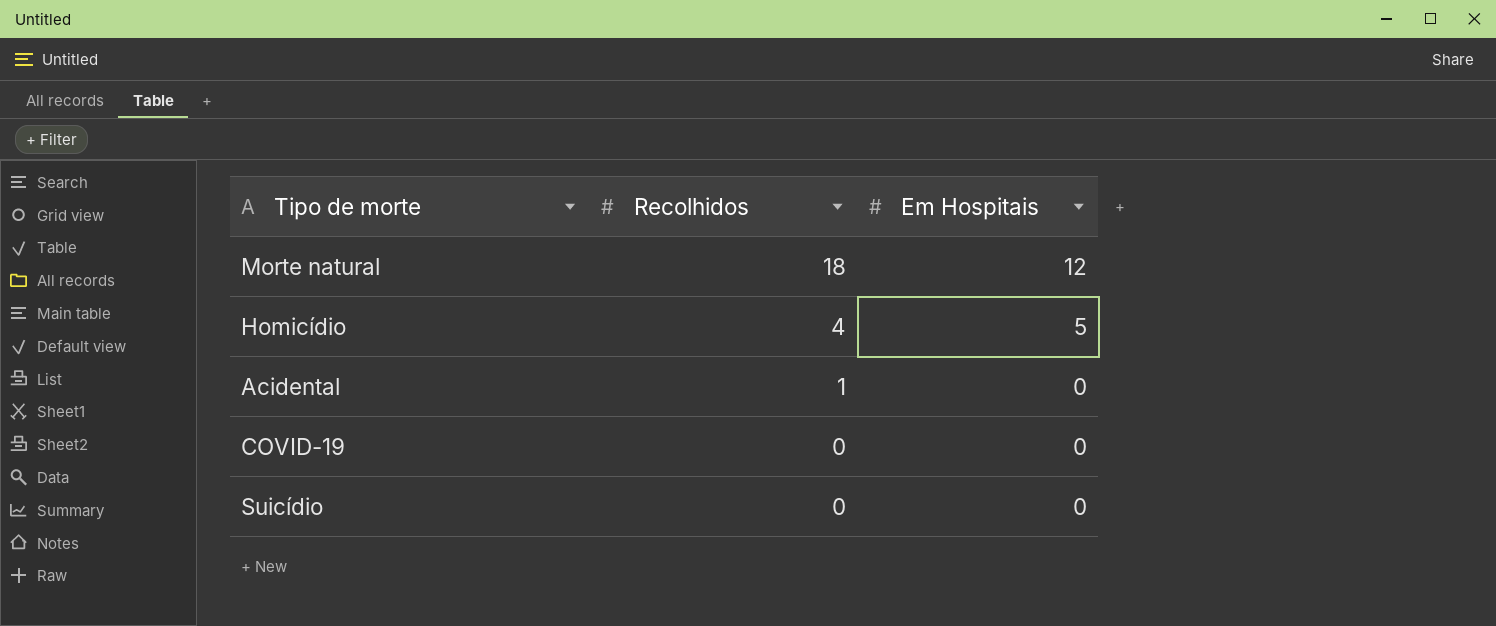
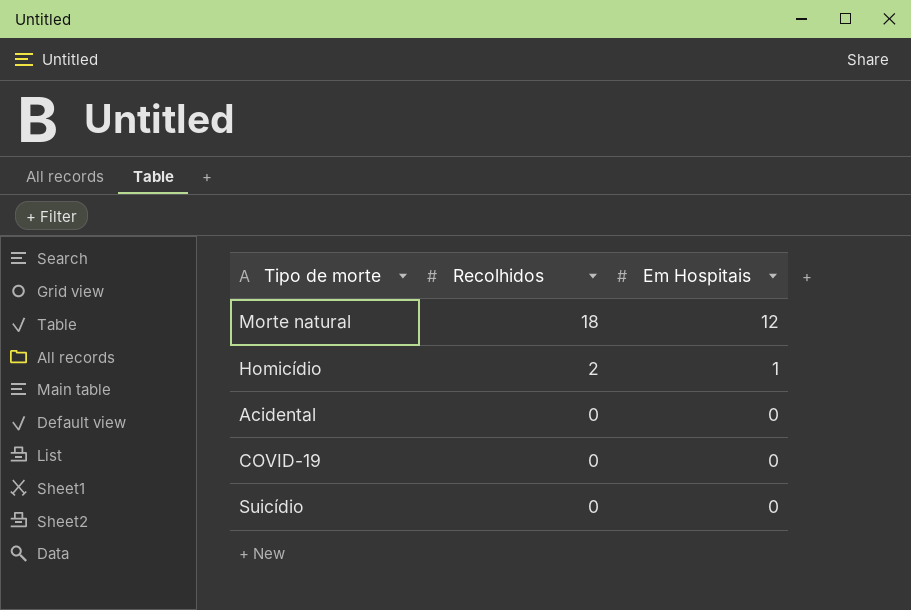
Homicídio | Recolhidos: 4 -> 2
Homicídio | Em Hospitais: 5 -> 1
Acidental | Recolhidos: 1 -> 0

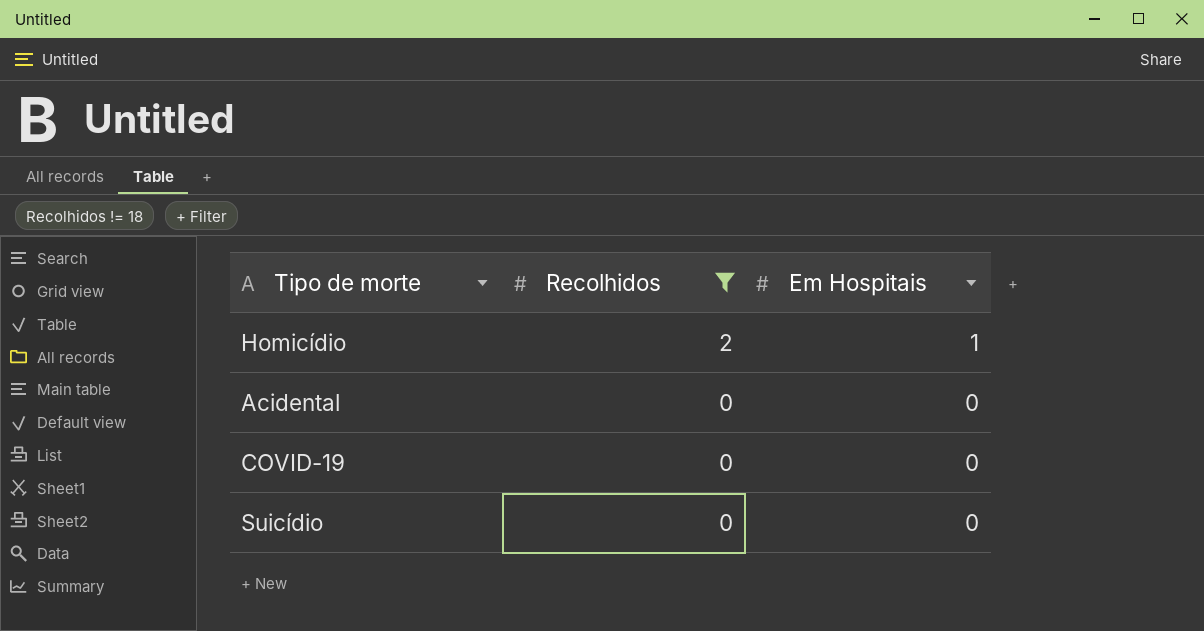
filter: none -> Recolhidos != 18

